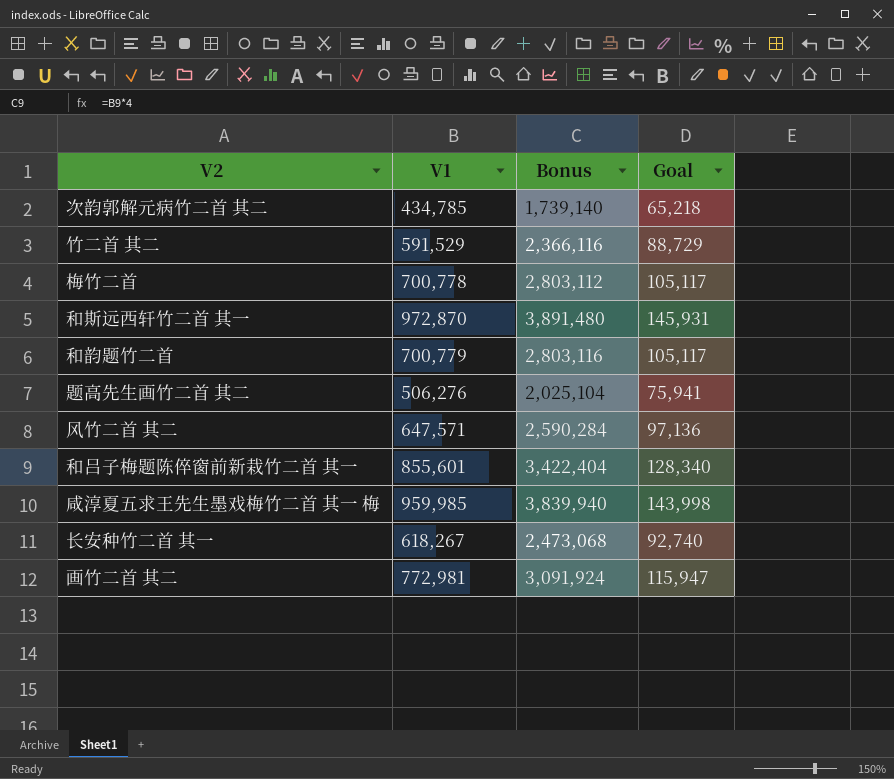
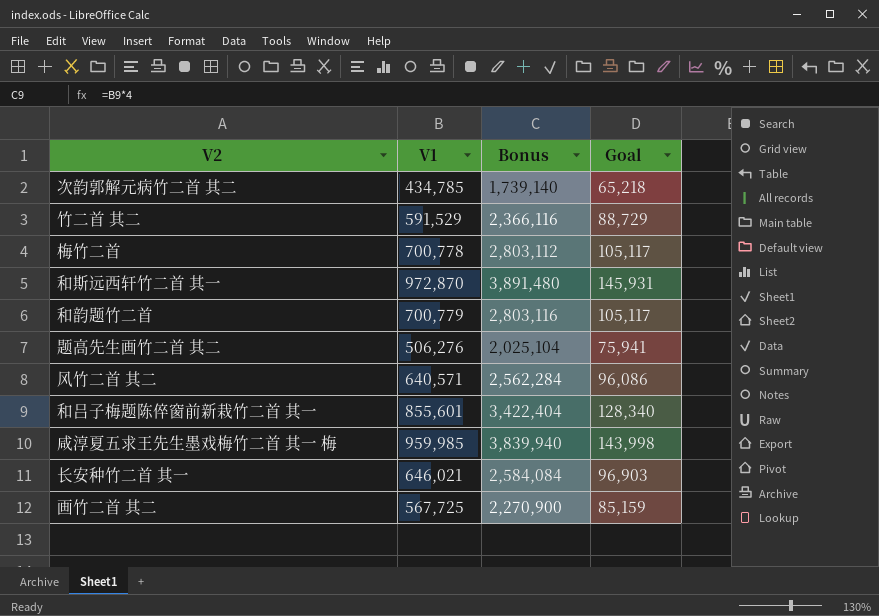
风竹二首 其二 | V1: 647,571 -> 640,571
风竹二首 其二 | Bonus: 2,590,284 -> 2,562,284
风竹二首 其二 | Goal: 97,136 -> 96,086
长安种竹二首 其一 | V1: 618,267 -> 646,021
长安种竹二首 其一 | Bonus: 2,473,068 -> 2,584,084
长安种竹二首 其一 | Goal: 92,740 -> 96,903
画竹二首 其二 | V1: 772,981 -> 567,725
画竹二首 其二 | Bonus: 3,091,924 -> 2,270,900
画竹二首 其二 | Goal: 115,947 -> 85,159

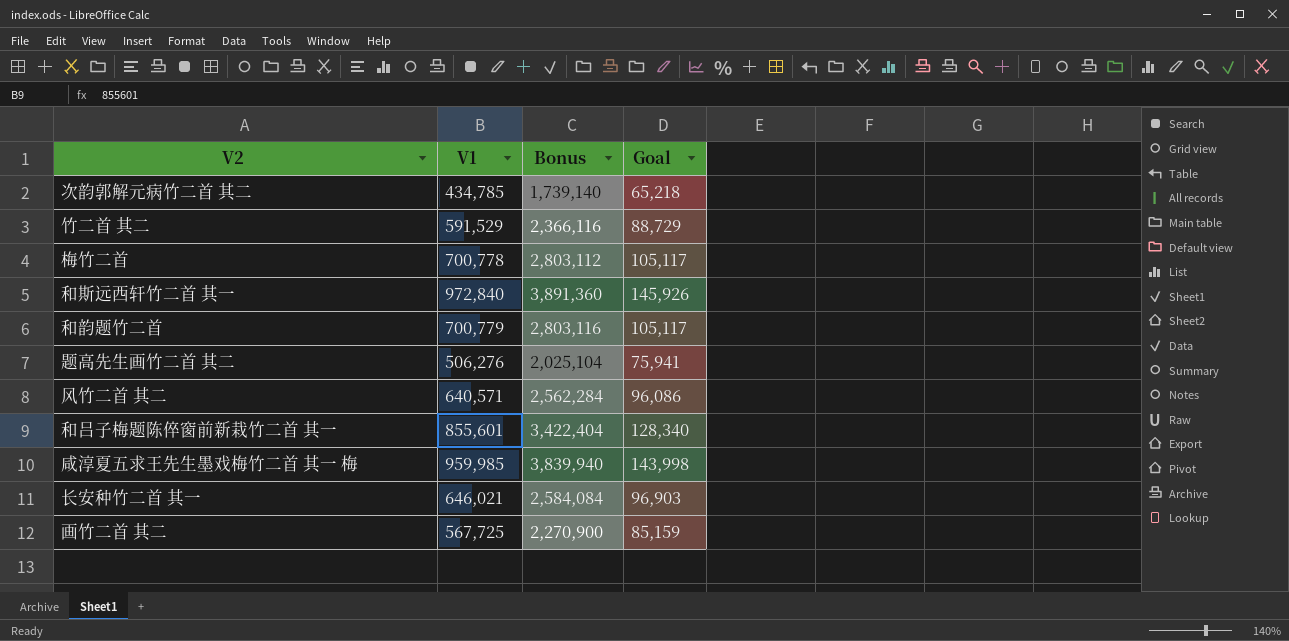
和斯远西轩竹二首 其一 | V1: 972,870 -> 972,840
和斯远西轩竹二首 其一 | Bonus: 3,891,480 -> 3,891,360
和斯远西轩竹二首 其一 | Goal: 145,931 -> 145,926

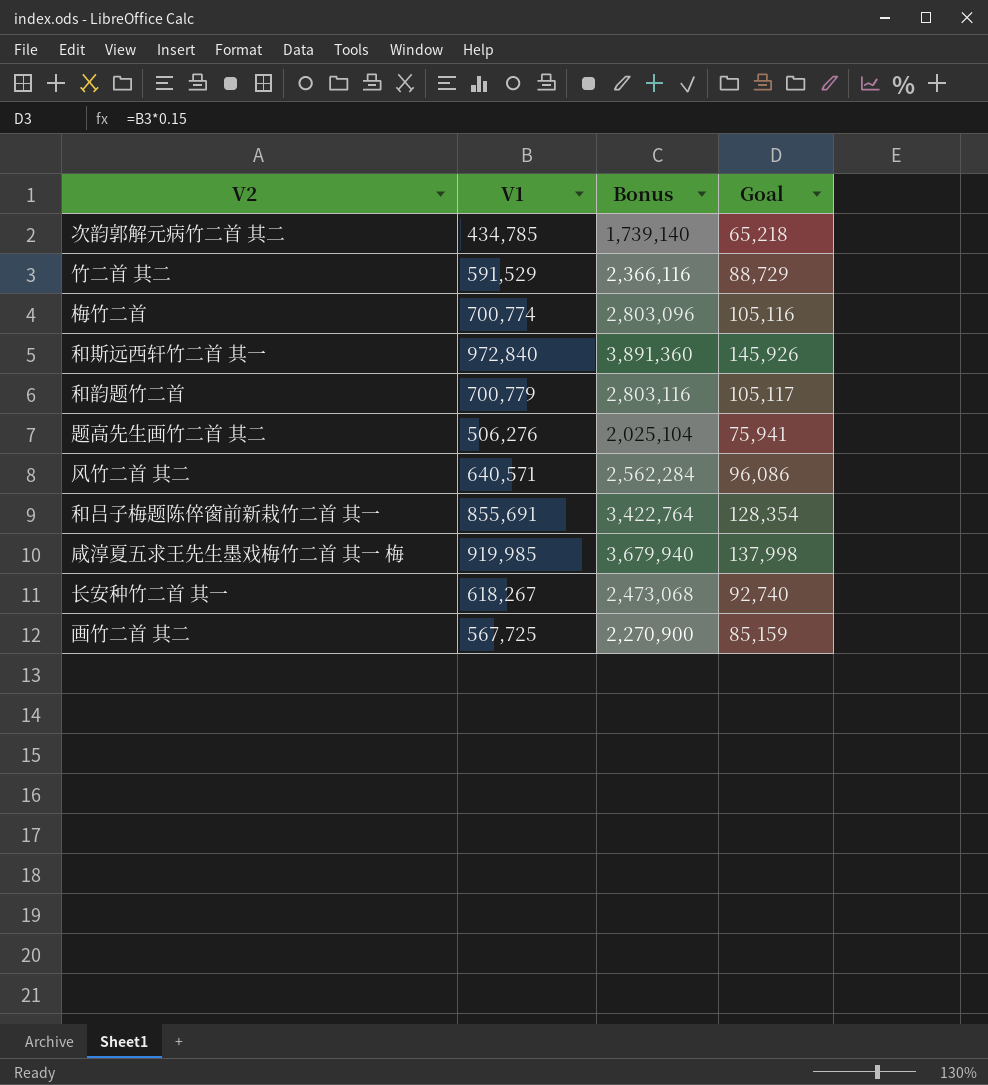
梅竹二首 | V1: 700,778 -> 700,774
梅竹二首 | Bonus: 2,803,112 -> 2,803,096
梅竹二首 | Goal: 105,117 -> 105,116
和吕子梅题陈倅窗前新栽竹二首 其一 | V1: 855,601 -> 855,691
和吕子梅题陈倅窗前新栽竹二首 其一 | Bonus: 3,422,404 -> 3,422,764
和吕子梅题陈倅窗前新栽竹二首 其一 | Goal: 128,340 -> 128,354
咸淳夏五求王先生墨戏梅竹二首 其一 梅 | V1: 959,985 -> 919,985
咸淳夏五求王先生墨戏梅竹二首 其一 梅 | Bonus: 3,839,940 -> 3,679,940
咸淳夏五求王先生墨戏梅竹二首 其一 梅 | Goal: 143,998 -> 137,998
长安种竹二首 其一 | V1: 646,021 -> 618,267
长安种竹二首 其一 | Bonus: 2,584,084 -> 2,473,068
长安种竹二首 其一 | Goal: 96,903 -> 92,740

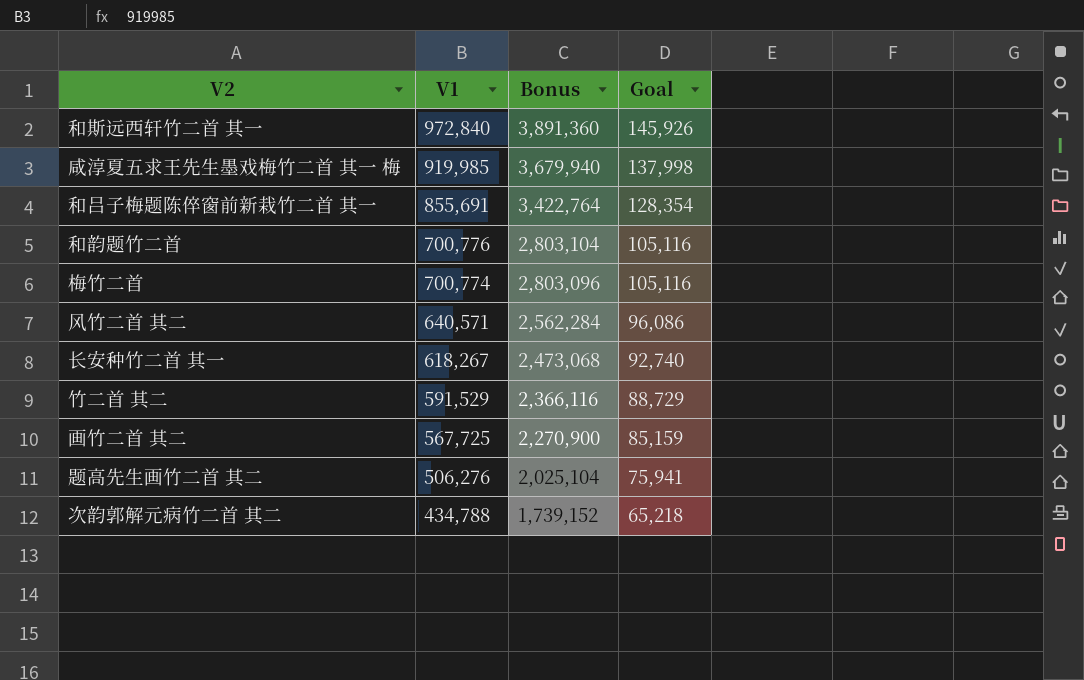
row order: none -> V1 descending
和韵题竹二首 | V1: 700,779 -> 700,776
和韵题竹二首 | Bonus: 2,803,116 -> 2,803,104
和韵题竹二首 | Goal: 105,117 -> 105,116
次韵郭解元病竹二首 其二 | V1: 434,785 -> 434,788
次韵郭解元病竹二首 其二 | Bonus: 1,739,140 -> 1,739,152

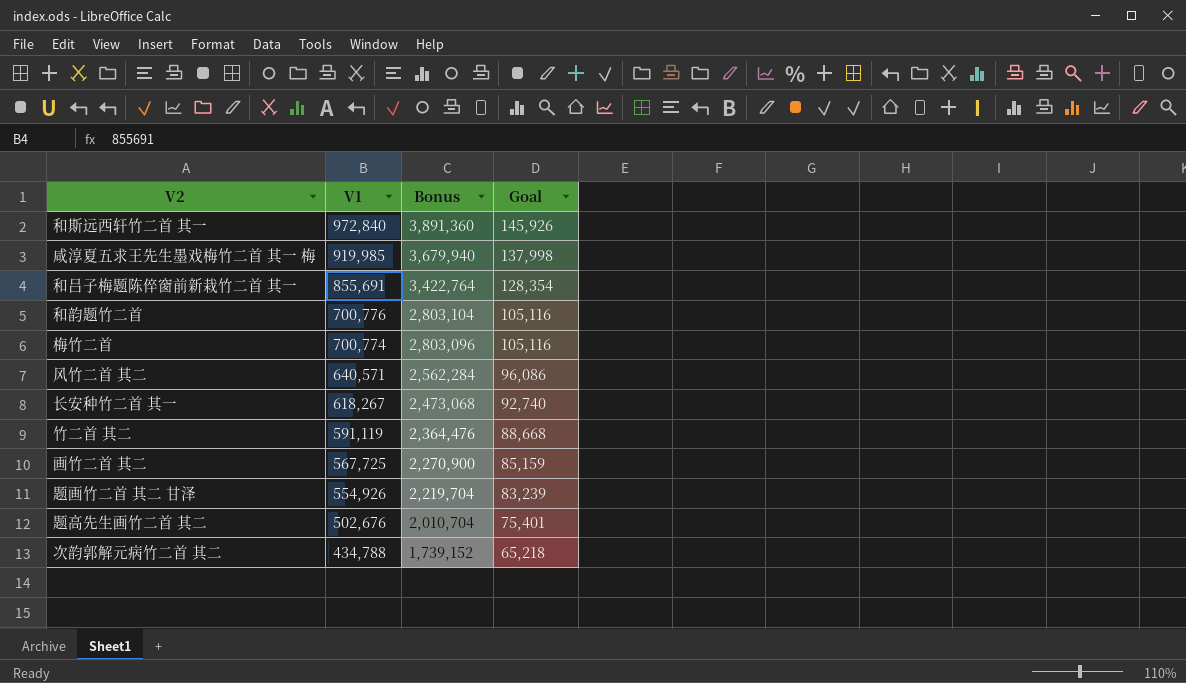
竹二首 其二 | V1: 591,529 -> 591,119
竹二首 其二 | Bonus: 2,366,116 -> 2,364,476
竹二首 其二 | Goal: 88,729 -> 88,668
row 题画竹二首 其二 甘泽: none -> 554,926 | 2,219,704 | 83,239
题高先生画竹二首 其二 | V1: 506,276 -> 502,676
题高先生画竹二首 其二 | Bonus: 2,025,104 -> 2,010,704
题高先生画竹二首 其二 | Goal: 75,941 -> 75,401

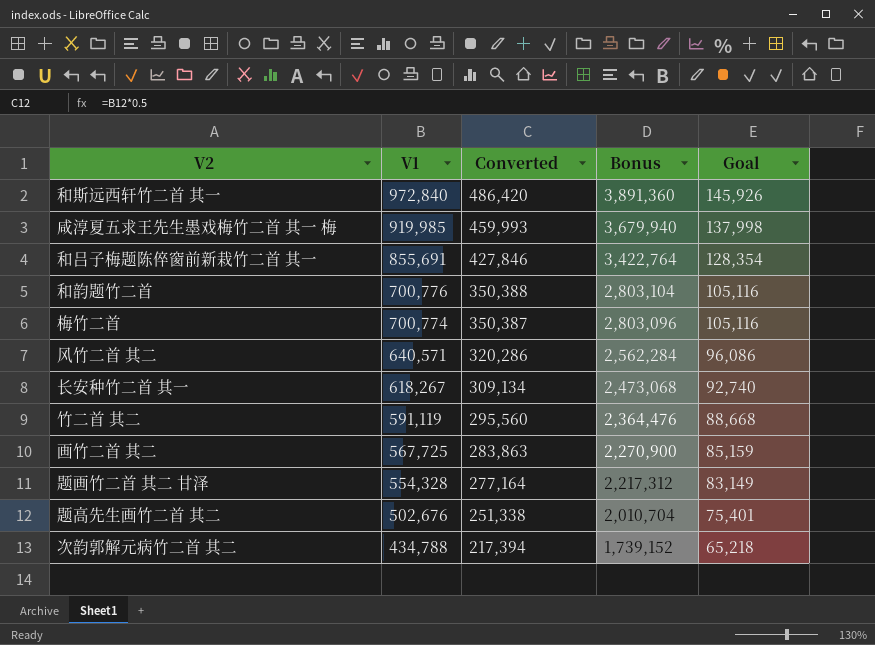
column Converted | formula: none -> [V1] * 0.5
题画竹二首 其二 甘泽 | V1: 554,926 -> 554,328
题画竹二首 其二 甘泽 | Bonus: 2,219,704 -> 2,217,312
题画竹二首 其二 甘泽 | Goal: 83,239 -> 83,149

